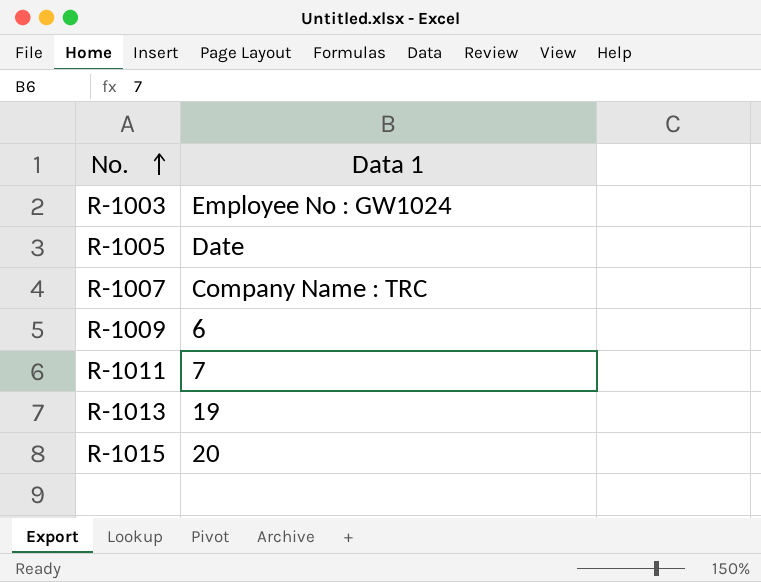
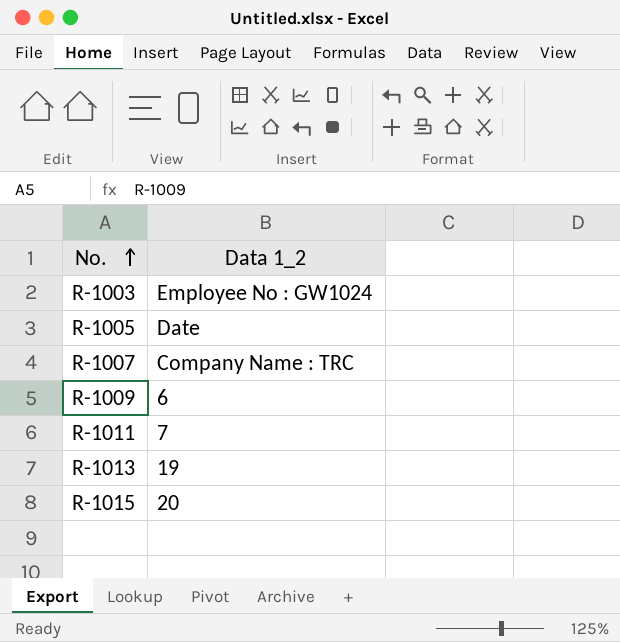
column name: Data 1 -> Data 1_2

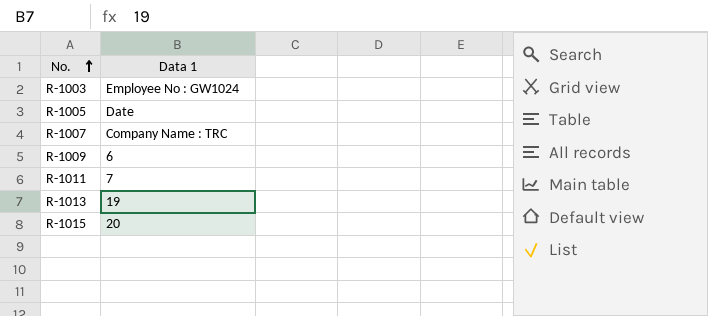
column name: Data 1_2 -> Data 1

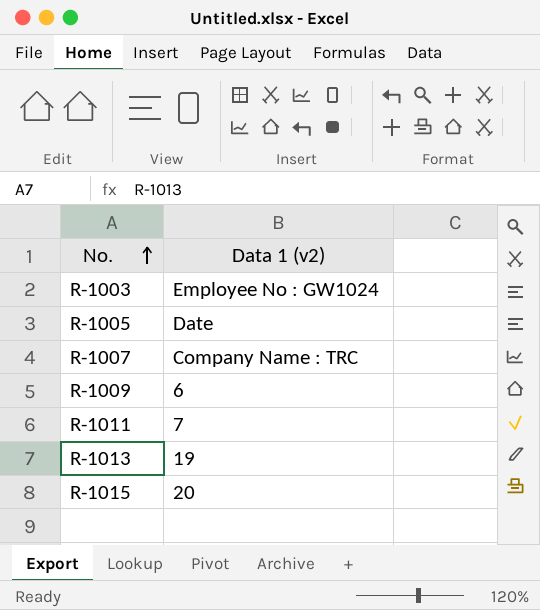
column name: Data 1 -> Data 1 (v2)

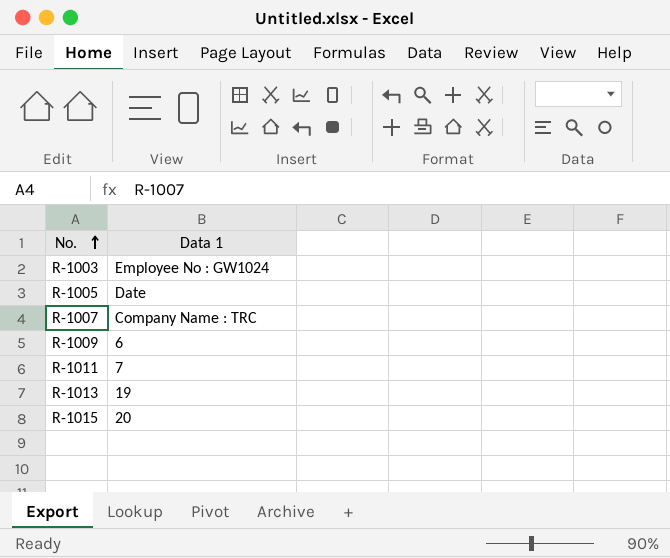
column name: Data 1 (v2) -> Data 1

